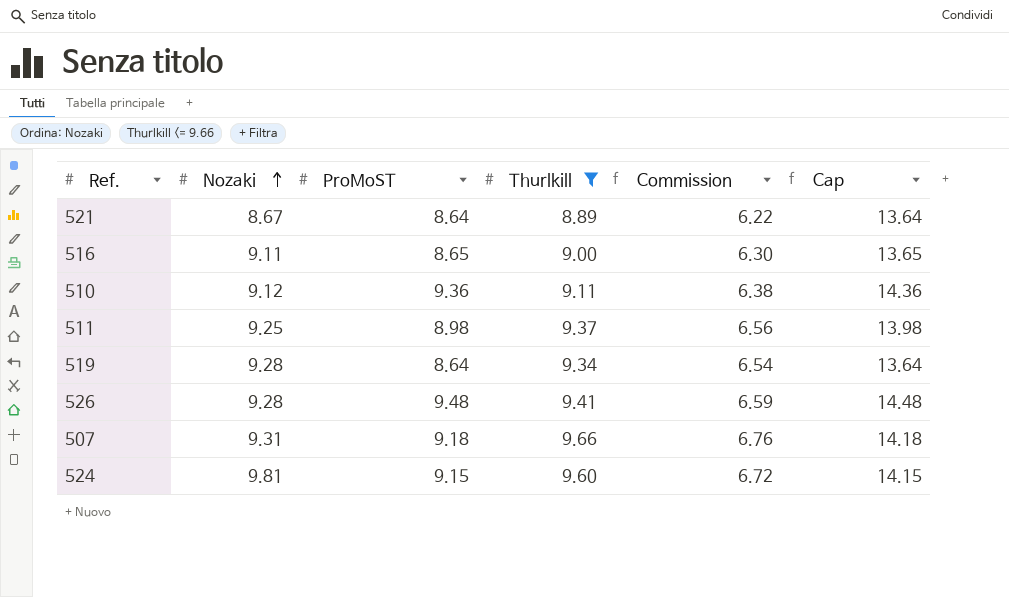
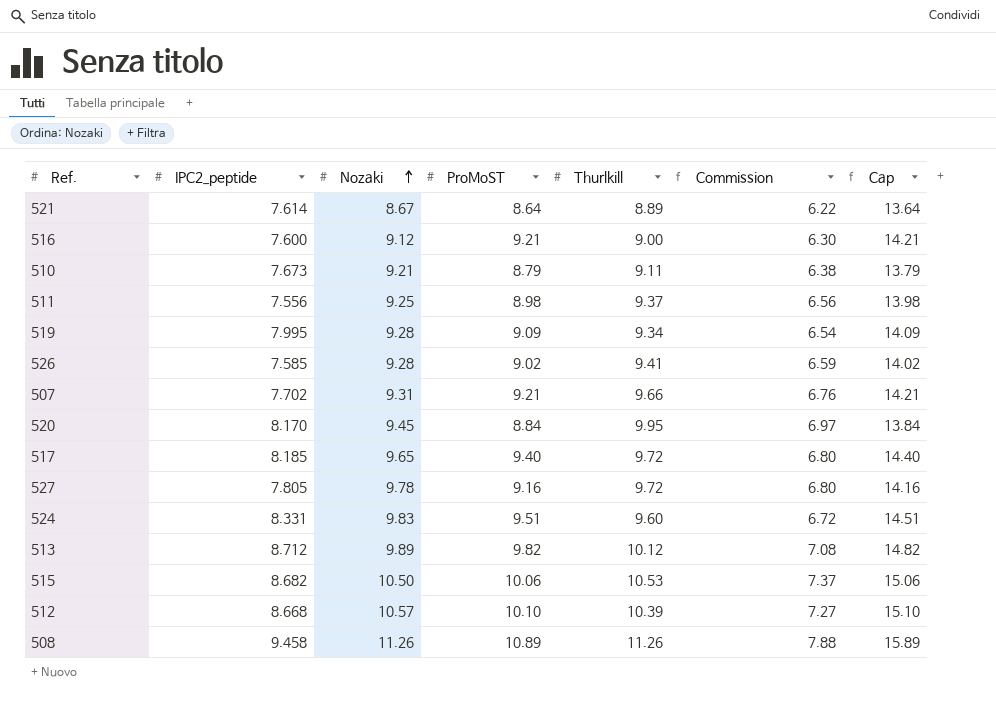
filter: Thurlkill <= 9.66 -> none
column IPC2_peptide | position: none -> 2
516 | Nozaki: 9.11 -> 9.12
516 | ProMoST: 8.65 -> 9.21
516 | Cap: 13.65 -> 14.21
510 | Nozaki: 9.12 -> 9.21
510 | ProMoST: 9.36 -> 8.79
510 | Cap: 14.36 -> 13.79
519 | ProMoST: 8.64 -> 9.09
519 | Cap: 13.64 -> 14.09
526 | ProMoST: 9.48 -> 9.02
526 | Cap: 14.48 -> 14.02
507 | ProMoST: 9.18 -> 9.21
507 | Cap: 14.18 -> 14.21
524 | Nozaki: 9.81 -> 9.83
524 | ProMoST: 9.15 -> 9.51
524 | Cap: 14.15 -> 14.51

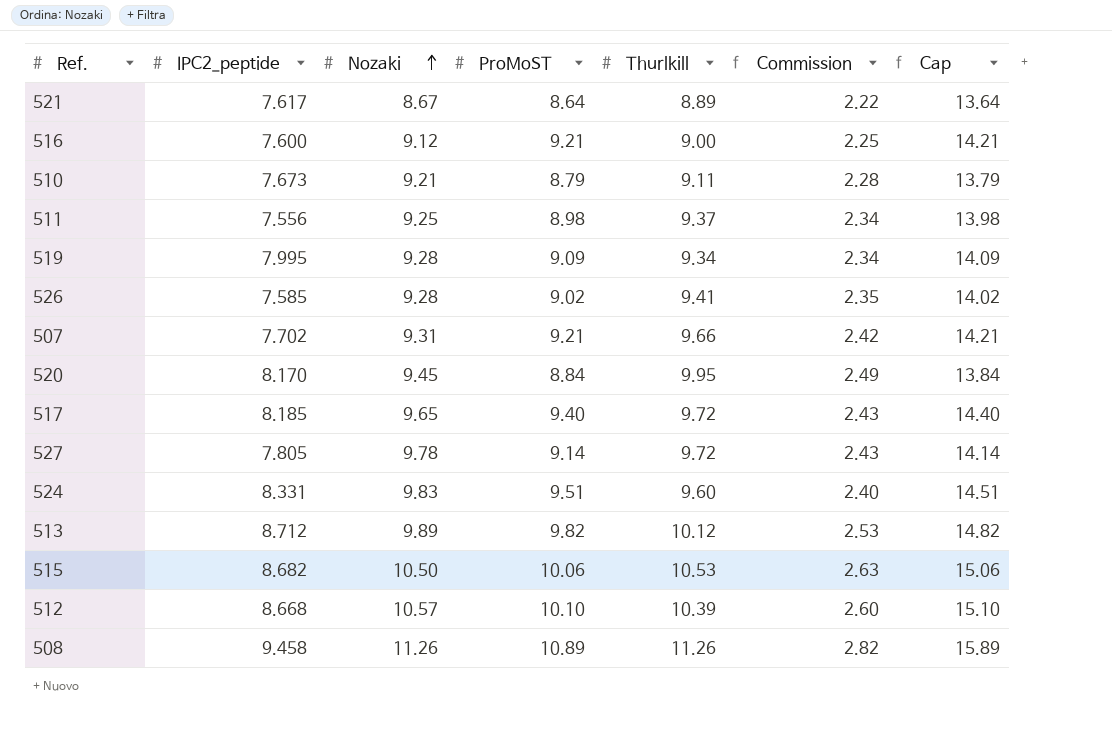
column Commission | formula: [Thurlkill] * 0.7 -> [Thurlkill] * 0.25
521 | IPC2_peptide: 7.614 -> 7.617
527 | ProMoST: 9.16 -> 9.14
527 | Cap: 14.16 -> 14.14

